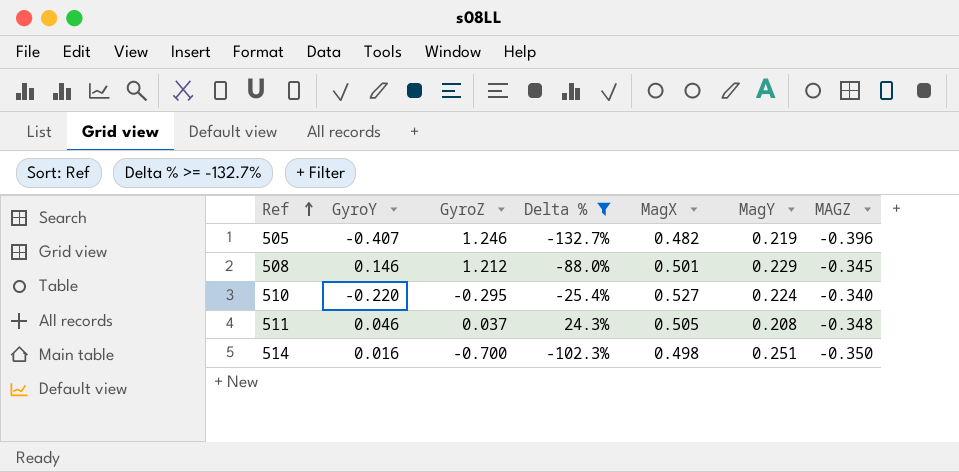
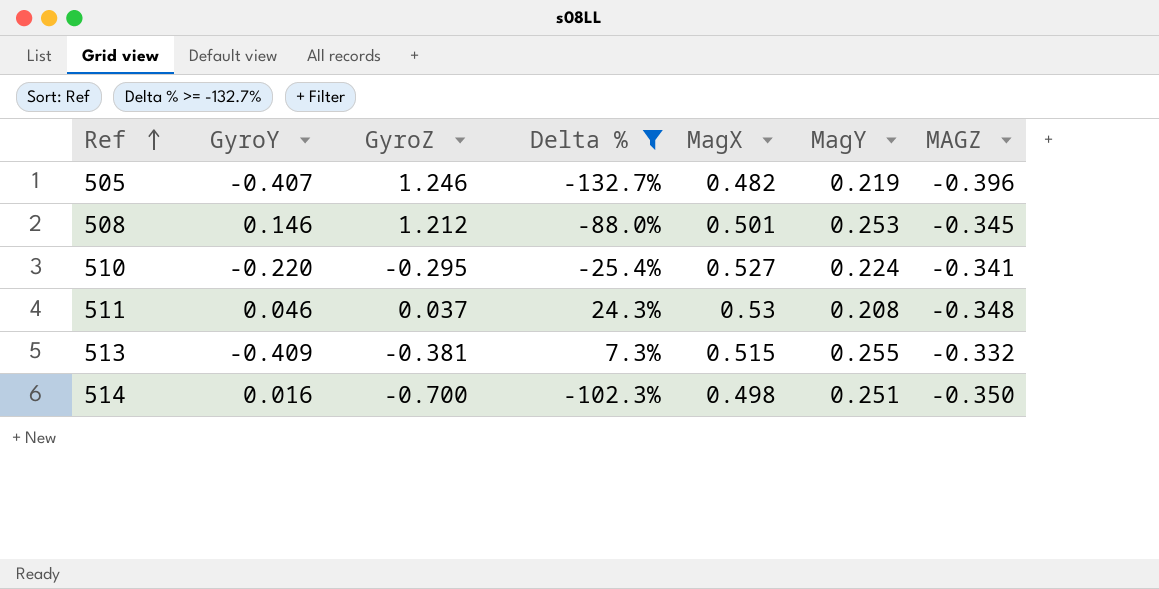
508 | MagY: 0.229 -> 0.253
510 | MAGZ: -0.340 -> -0.341
511 | MagX: 0.505 -> 0.53
row 513: none -> -0.409 | -0.381 | 7.3% | 0.515 | 0.255 | -0.332

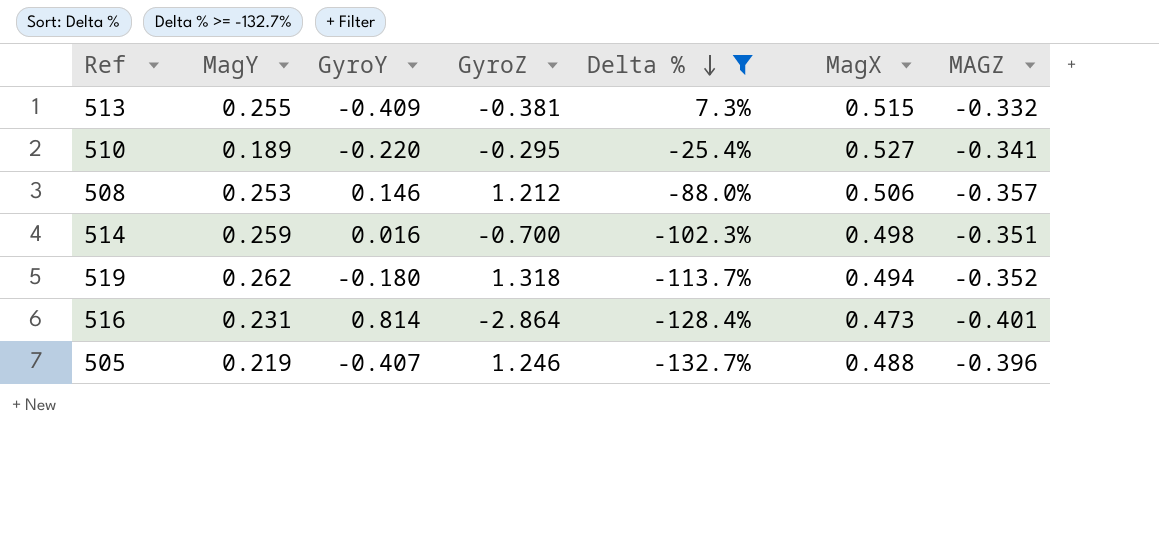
row order: Ref ascending -> Delta % descending
column MagY | position: 6 -> 2
row 511: 0.046 | 0.037 | 24.3% | 0.53 | 0.208 | -0.348 -> none
510 | MagY: 0.224 -> 0.189
508 | MagX: 0.501 -> 0.506
508 | MAGZ: -0.345 -> -0.357
514 | MagY: 0.251 -> 0.259
514 | MAGZ: -0.350 -> -0.351
row 519: none -> 0.262 | -0.180 | 1.318 | -113.7% | 0.494 | -0.352
row 516: none -> 0.231 | 0.814 | -2.864 | -128.4% | 0.473 | -0.401
505 | MagX: 0.482 -> 0.488

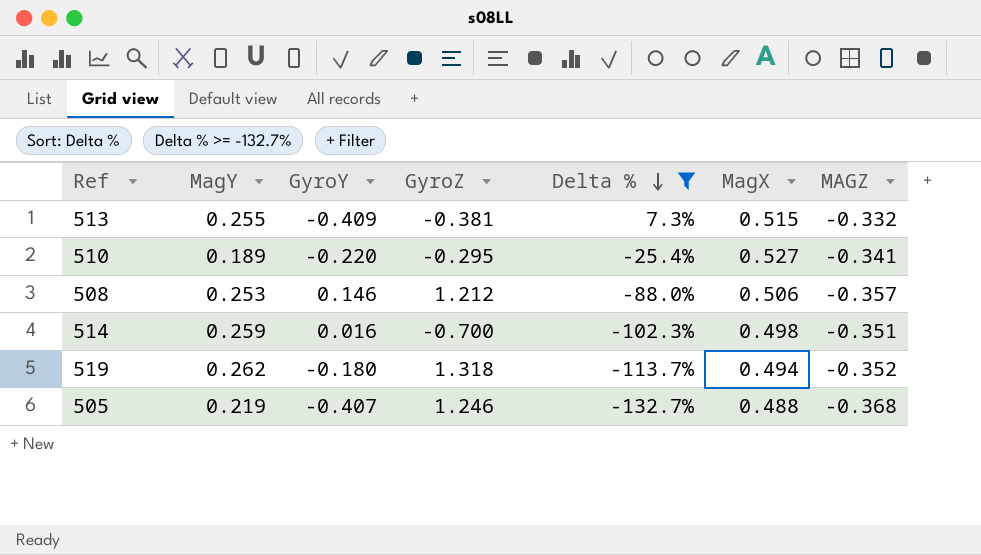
row 516: 0.231 | 0.814 | -2.864 | -128.4% | 0.473 | -0.401 -> none
505 | MAGZ: -0.396 -> -0.368

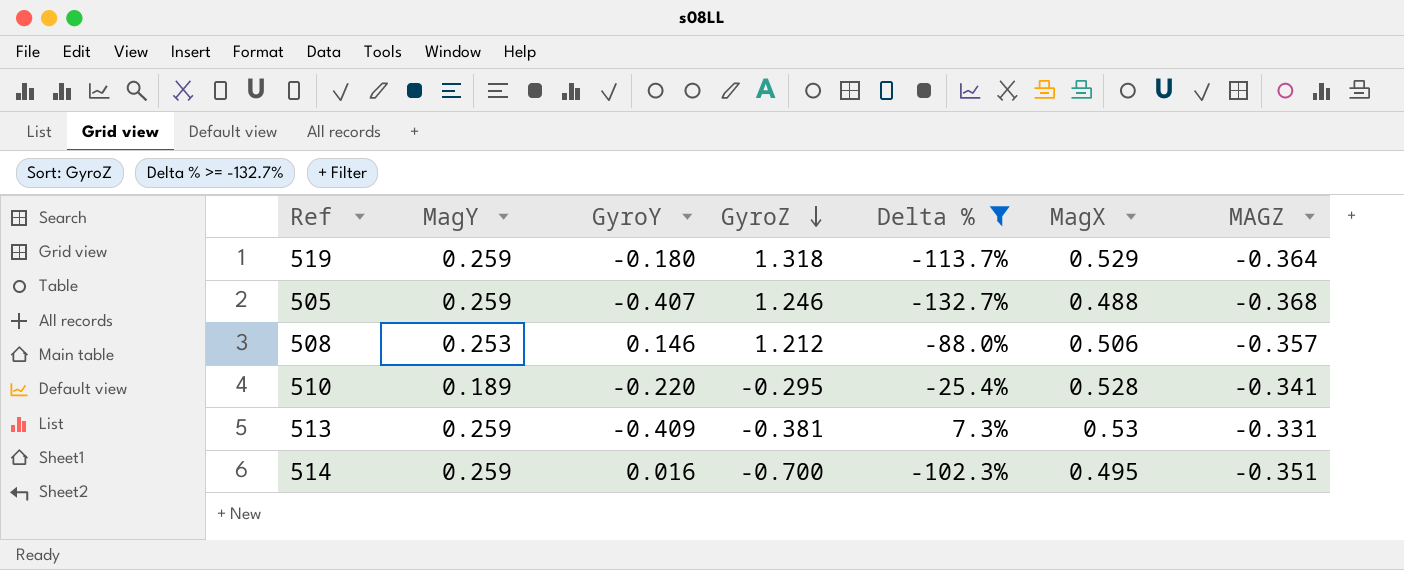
row order: Delta % descending -> GyroZ descending
519 | MagY: 0.262 -> 0.259
519 | MagX: 0.494 -> 0.529
519 | MAGZ: -0.352 -> -0.364
505 | MagY: 0.219 -> 0.259
510 | MagX: 0.527 -> 0.528
513 | MagY: 0.255 -> 0.259
513 | MagX: 0.515 -> 0.53
513 | MAGZ: -0.332 -> -0.331
514 | MagX: 0.498 -> 0.495

